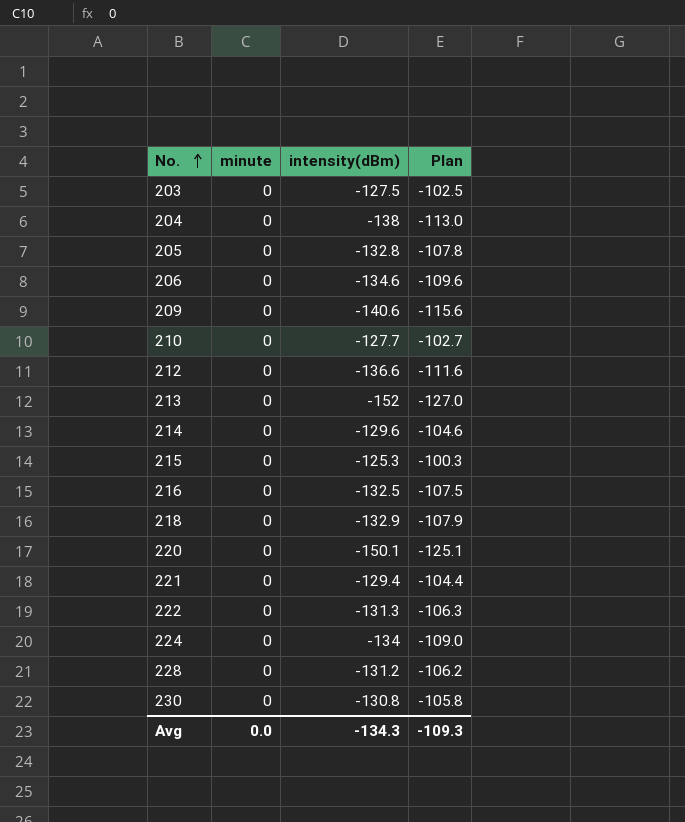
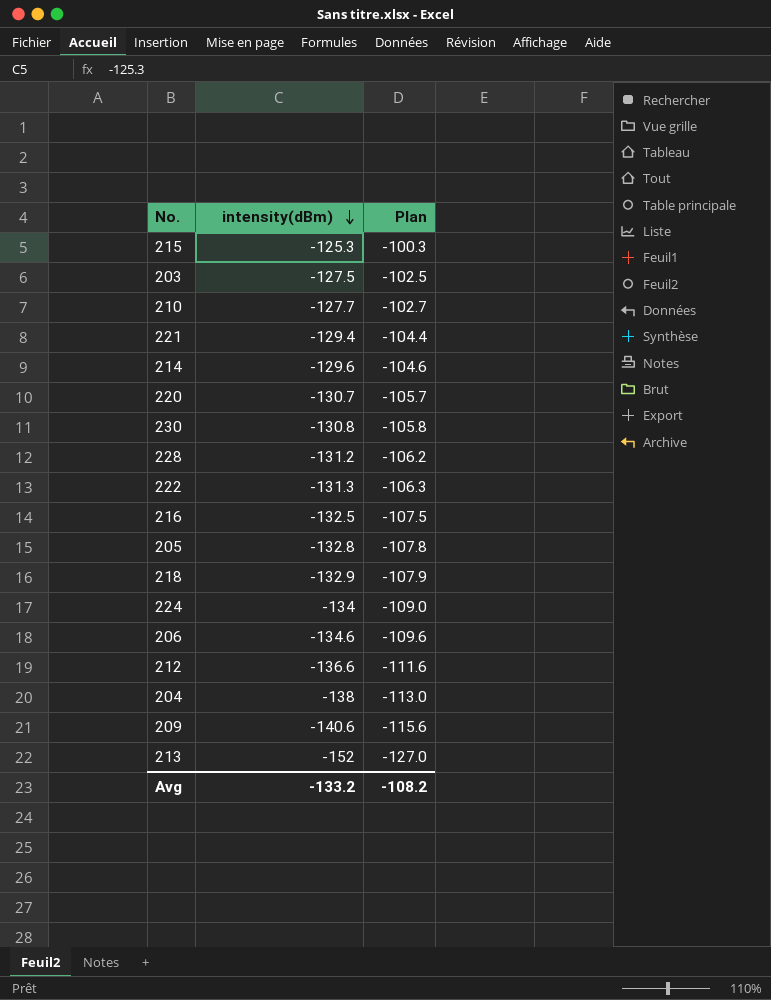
row order: No. ascending -> intensity(dBm) descending
column minute | position: 2 -> none
220 | intensity(dBm): -150.1 -> -130.7
220 | Plan: -125.1 -> -105.7
Avg | intensity(dBm): -134.3 -> -133.2
Avg | Plan: -109.3 -> -108.2

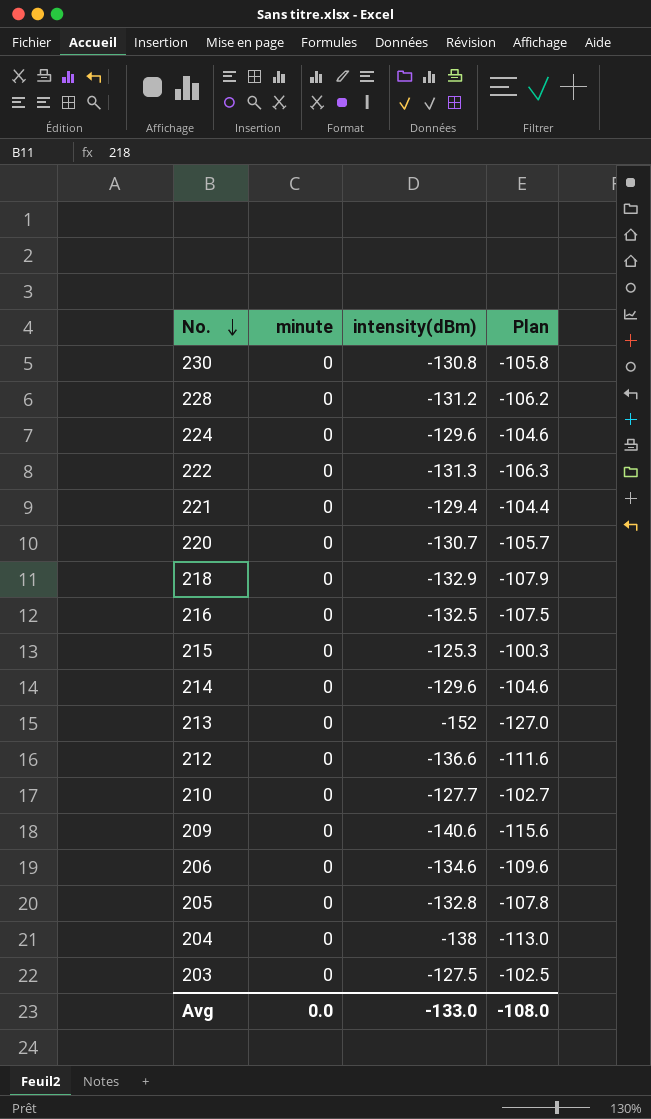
row order: intensity(dBm) descending -> No. descending
column minute | position: none -> 2
224 | intensity(dBm): -134 -> -129.6
224 | Plan: -109.0 -> -104.6
Avg | intensity(dBm): -133.2 -> -133.0
Avg | Plan: -108.2 -> -108.0

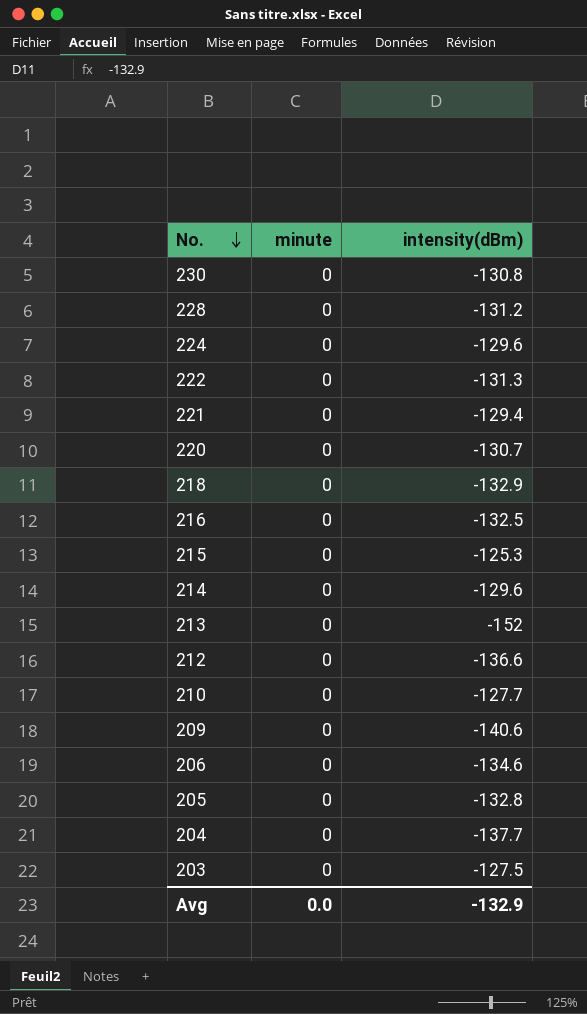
column Plan | formula: [intensity(dBm)] + 25 -> none
204 | intensity(dBm): -138 -> -137.7
Avg | intensity(dBm): -133.0 -> -132.9

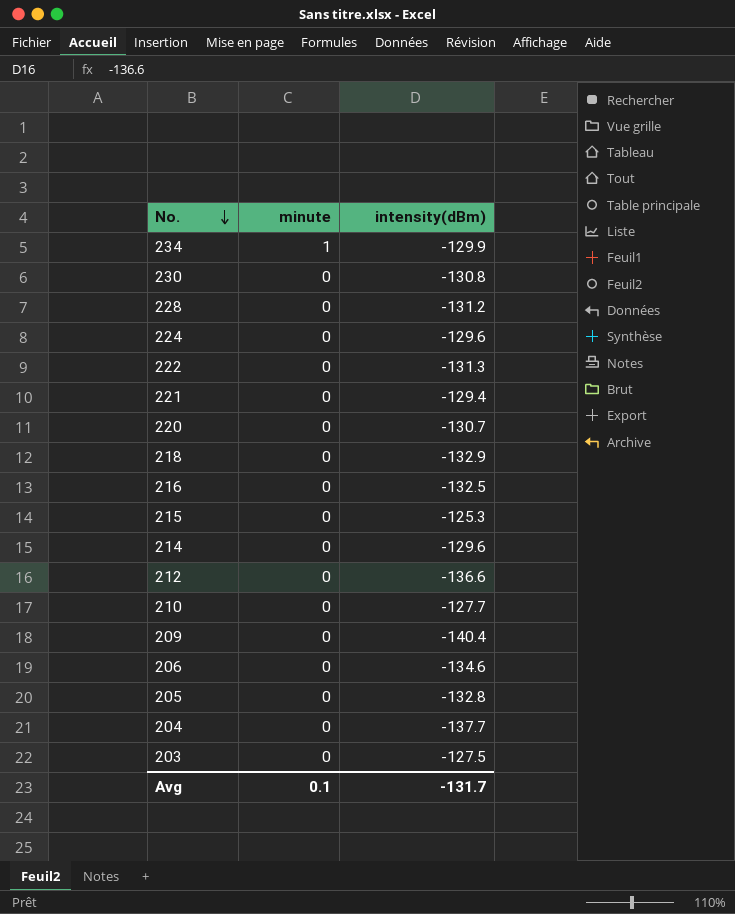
row 213: 0 | -152 -> none
row 234: none -> 1 | -129.9
209 | intensity(dBm): -140.6 -> -140.4
Avg | minute: 0.0 -> 0.1
Avg | intensity(dBm): -132.9 -> -131.7

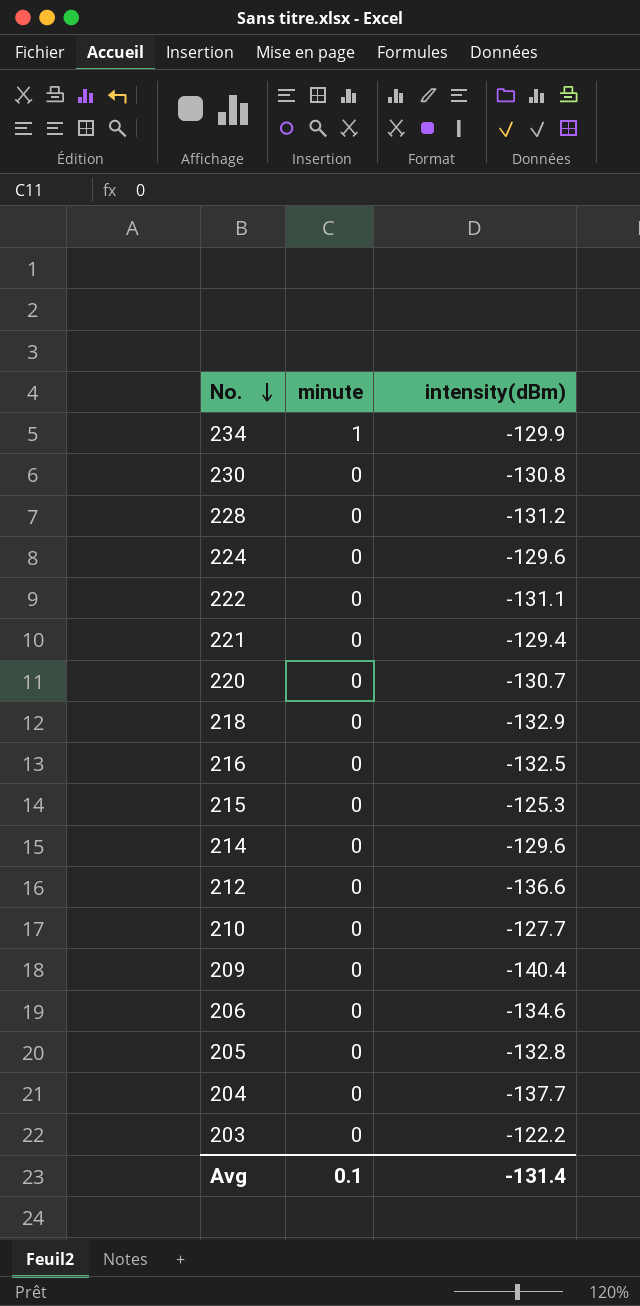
222 | intensity(dBm): -131.3 -> -131.1
203 | intensity(dBm): -127.5 -> -122.2
Avg | intensity(dBm): -131.7 -> -131.4

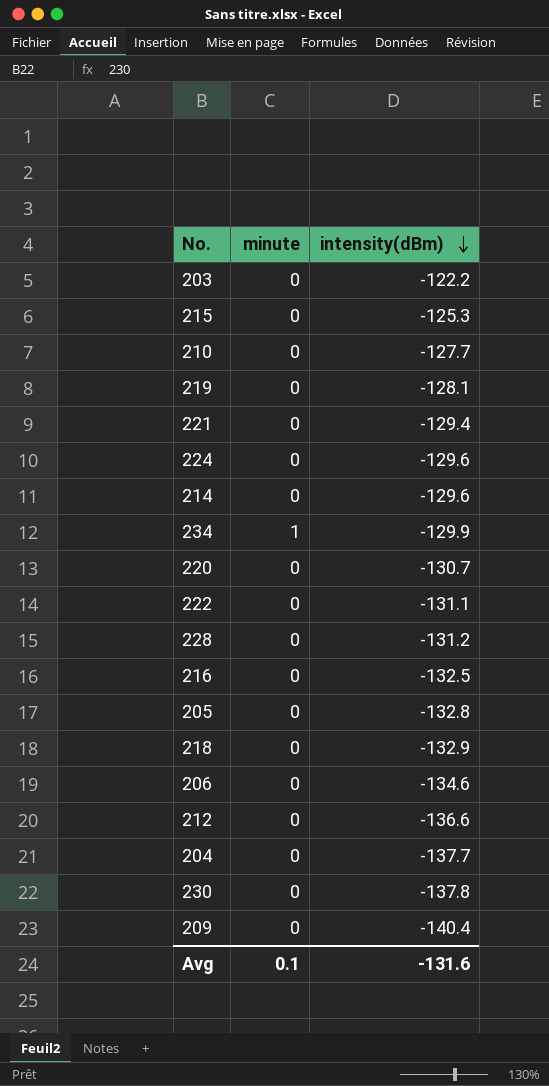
row order: No. descending -> intensity(dBm) descending
row 219: none -> 0 | -128.1
230 | intensity(dBm): -130.8 -> -137.8
Avg | intensity(dBm): -131.4 -> -131.6

